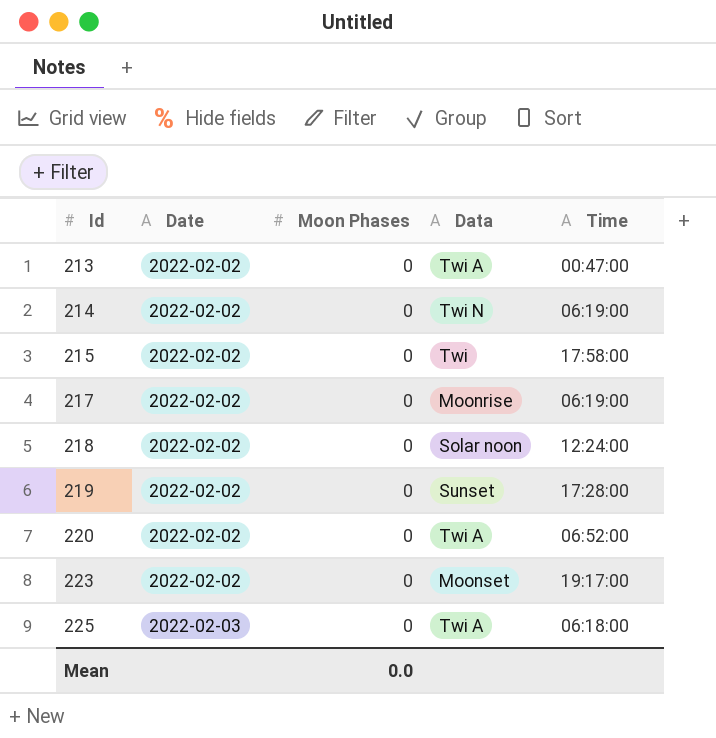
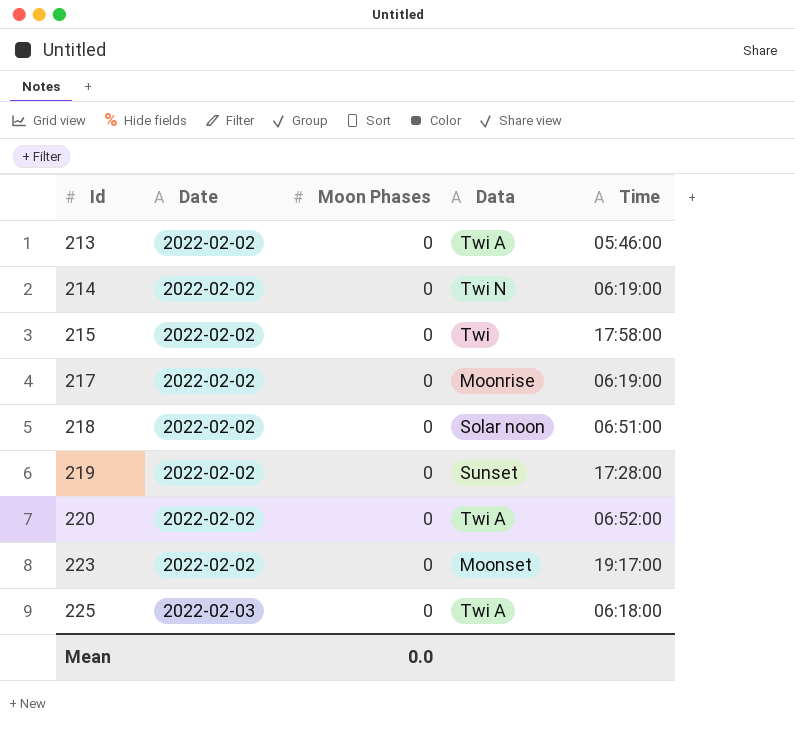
213 | Time: 00:47:00 -> 05:46:00
218 | Time: 12:24:00 -> 06:51:00

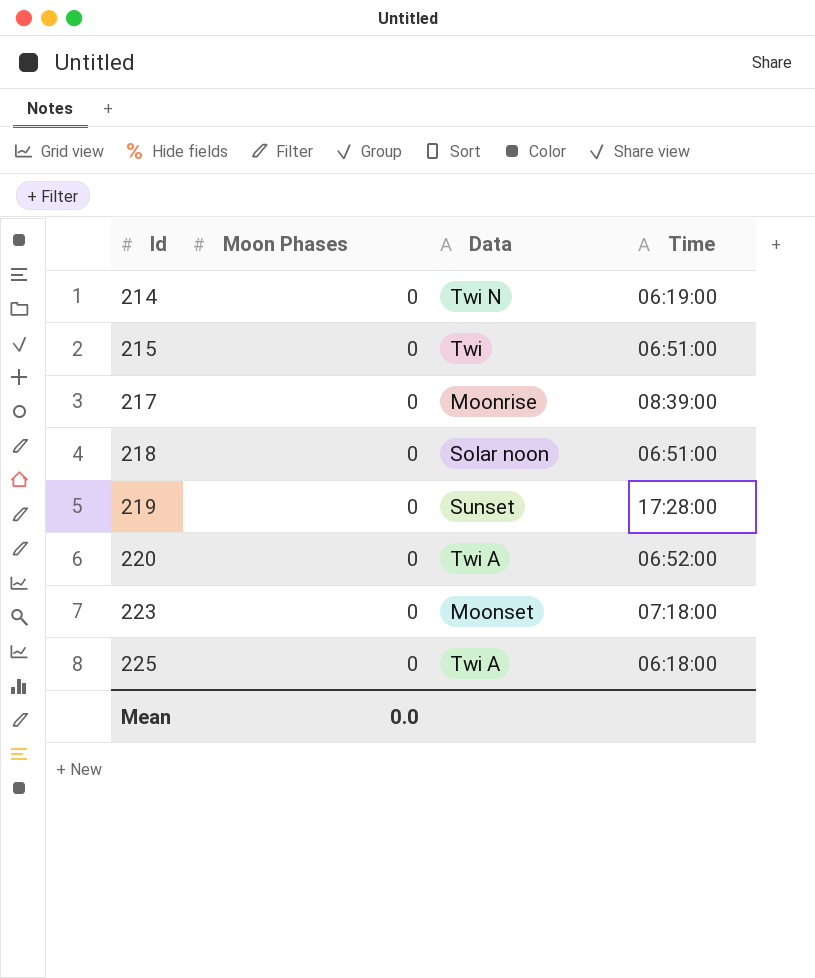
column Date | position: 2 -> none
row 213: 2022-02-02 | 0 | Twi A | 05:46:00 -> none
215 | Time: 17:58:00 -> 06:51:00
217 | Time: 06:19:00 -> 08:39:00
223 | Time: 19:17:00 -> 07:18:00

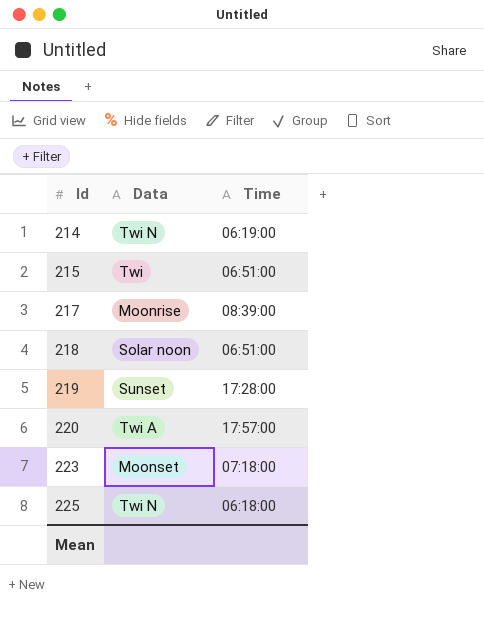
column Moon Phases | position: 2 -> none
220 | Time: 06:52:00 -> 17:57:00
225 | Data: Twi A -> Twi N

